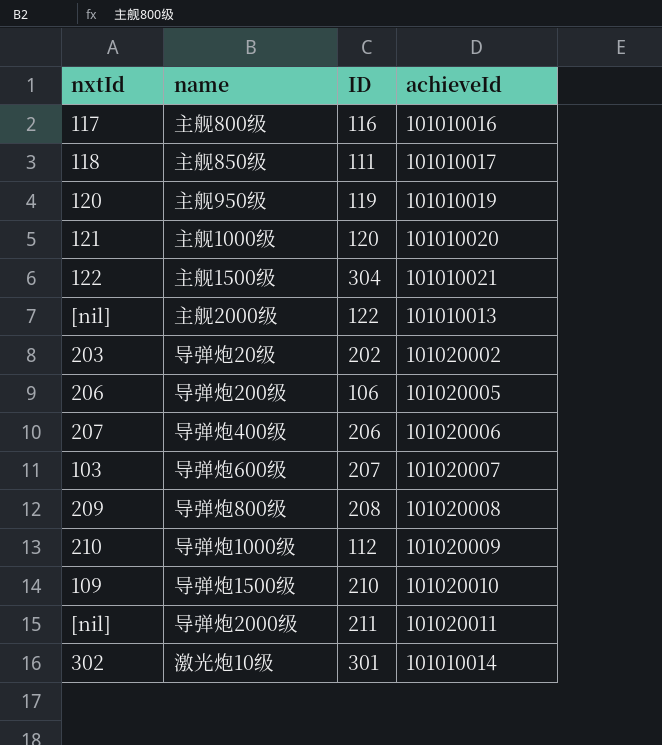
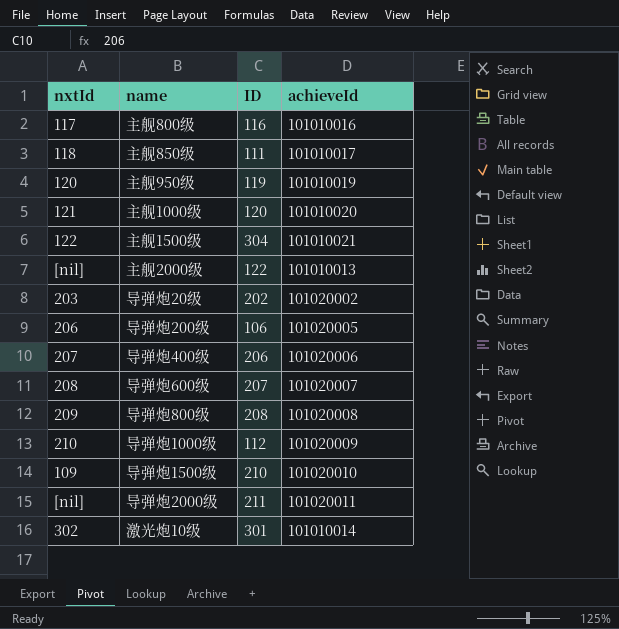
导弹炮600级 | nxtId: 103 -> 208

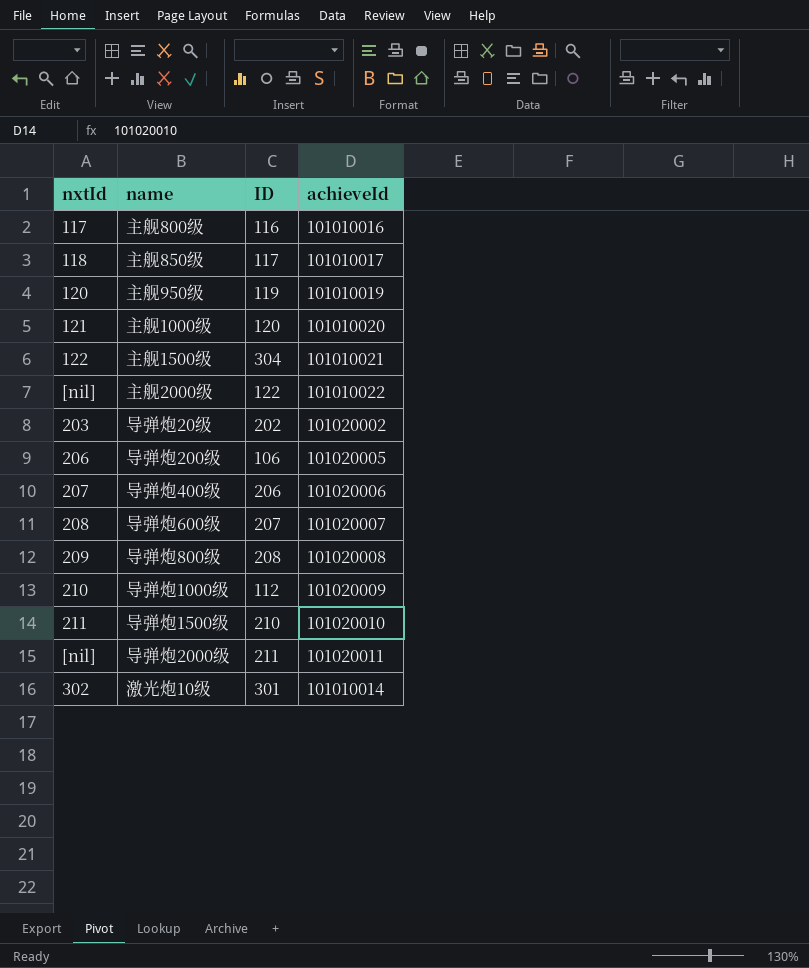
主舰850级 | ID: 111 -> 117
主舰2000级 | achieveId: 101010013 -> 101010022
导弹炮1500级 | nxtId: 109 -> 211

